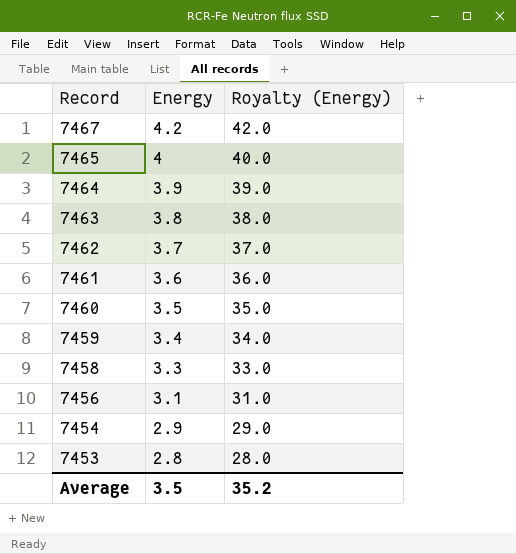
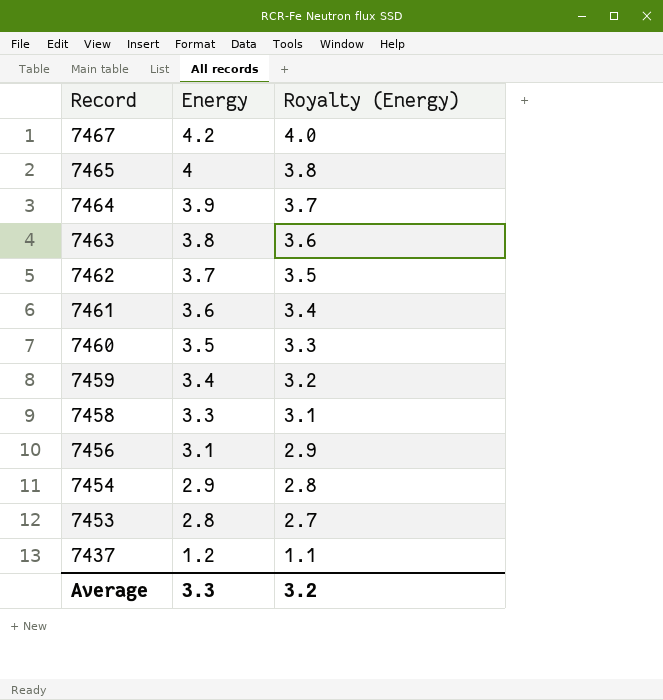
column Royalty (Energy) | formula: [Energy] * 10 -> [Energy] * 0.95
row 7437: none -> 1.2 | 1.1
Average | Energy: 3.5 -> 3.3
Average | Royalty (Energy): 35.2 -> 3.2

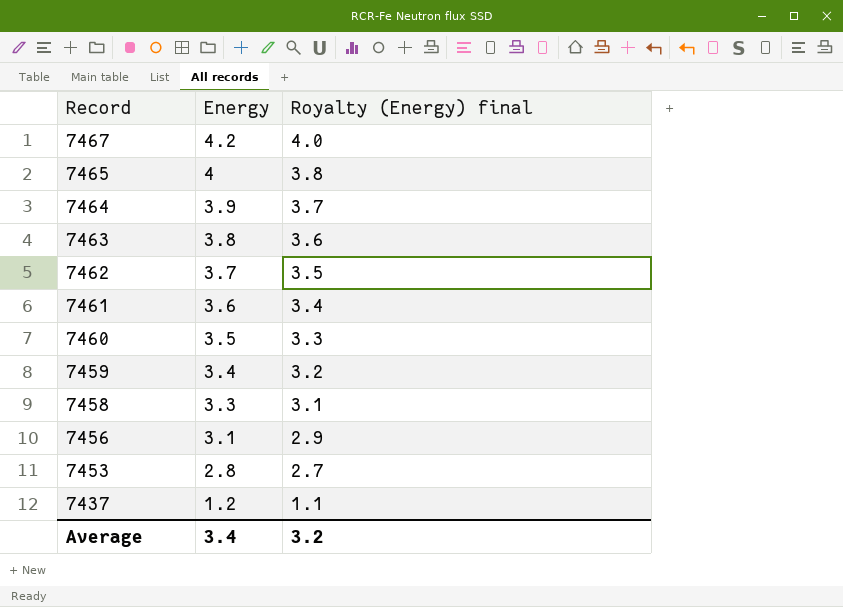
column name: Royalty (Energy) -> Royalty (Energy) final
row 7454: 2.9 | 2.8 -> none
Average | Energy: 3.3 -> 3.4

